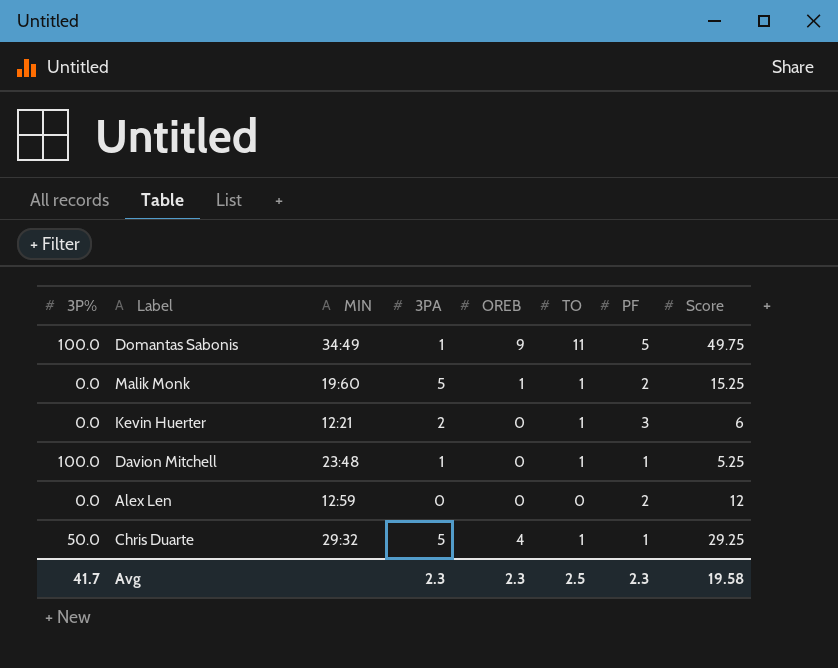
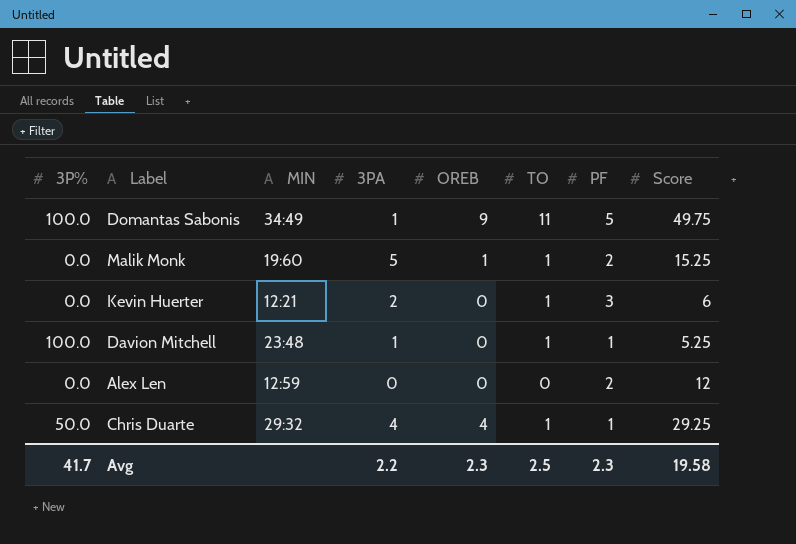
Chris Duarte | 3PA: 5 -> 4
Avg | 3PA: 2.3 -> 2.2

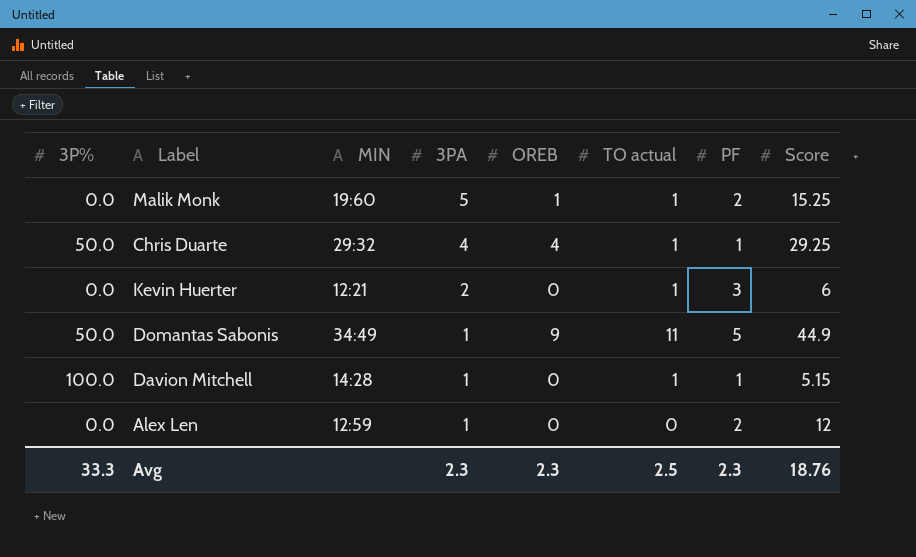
row order: none -> 3PA descending
column name: TO -> TO actual
Domantas Sabonis | 3P%: 100.0 -> 50.0
Domantas Sabonis | Score: 49.75 -> 44.9
Davion Mitchell | MIN: 23:48 -> 14:28
Davion Mitchell | Score: 5.25 -> 5.15
Alex Len | 3PA: 0 -> 1
Avg | 3P%: 41.7 -> 33.3
Avg | 3PA: 2.2 -> 2.3
Avg | Score: 19.58 -> 18.76

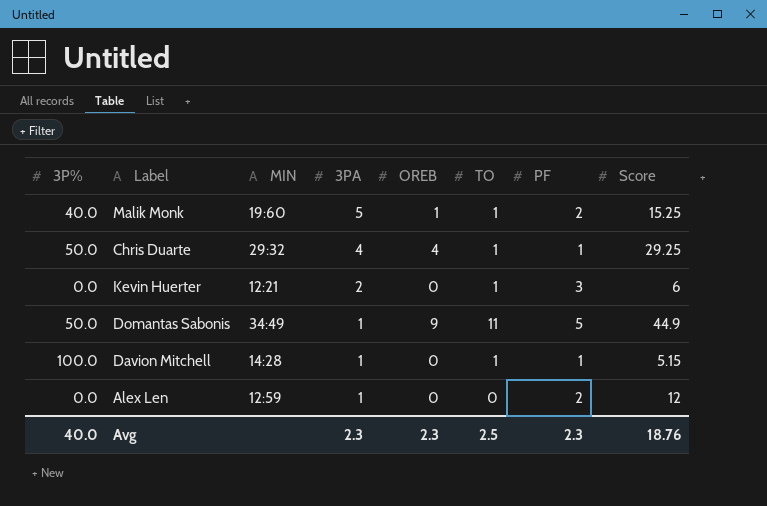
column name: TO actual -> TO
Malik Monk | 3P%: 0.0 -> 40.0
Avg | 3P%: 33.3 -> 40.0

